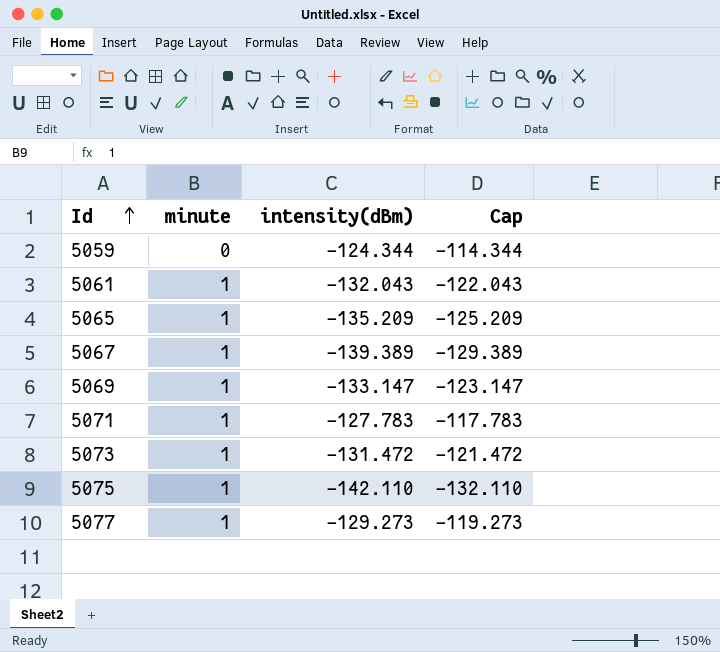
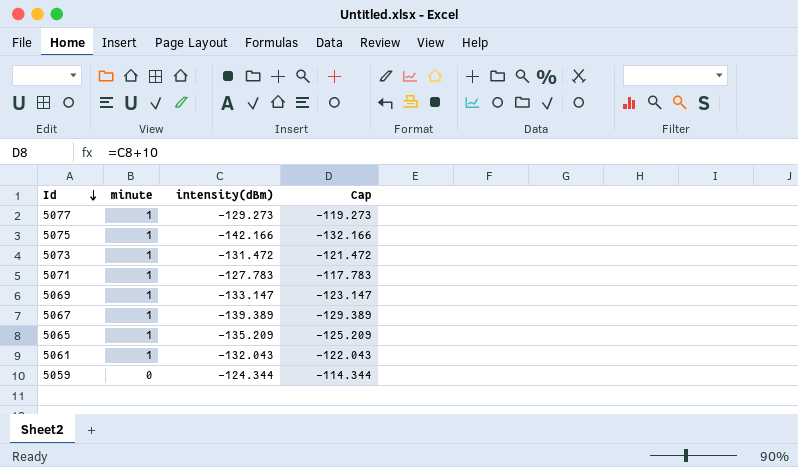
row order: Id ascending -> Id descending
5075 | intensity(dBm): -142.110 -> -142.166
5075 | Cap: -132.110 -> -132.166

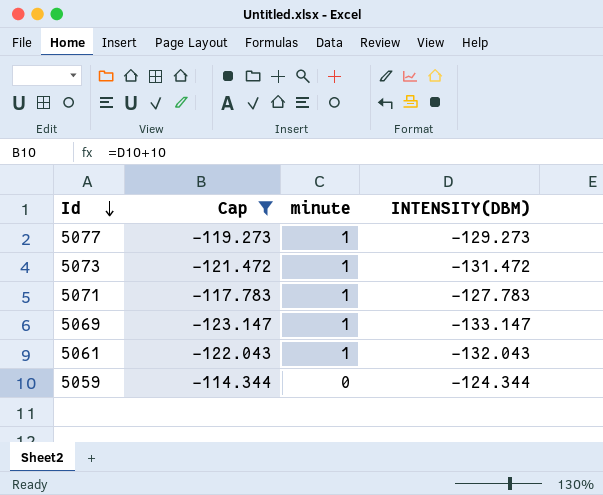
filter: none -> Cap >= -123.147
column Cap | position: 4 -> 2
column name: intensity(dBm) -> INTENSITY(DBM)

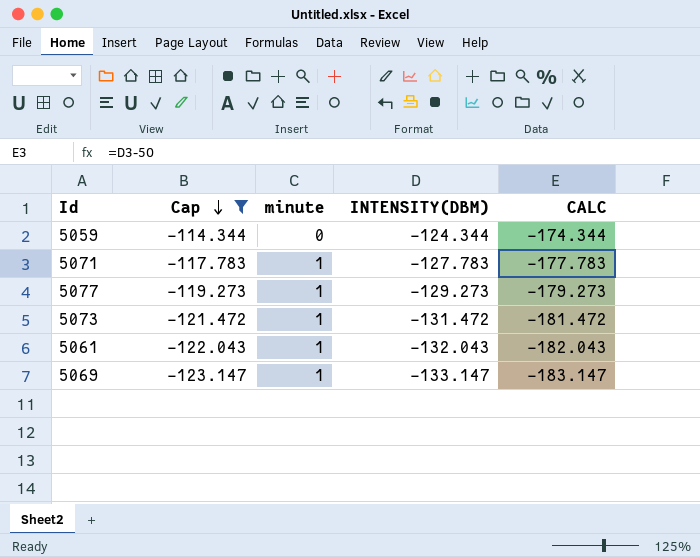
row order: Id descending -> Cap descending
column CALC | formula: none -> [INTENSITY(DBM)] - 50

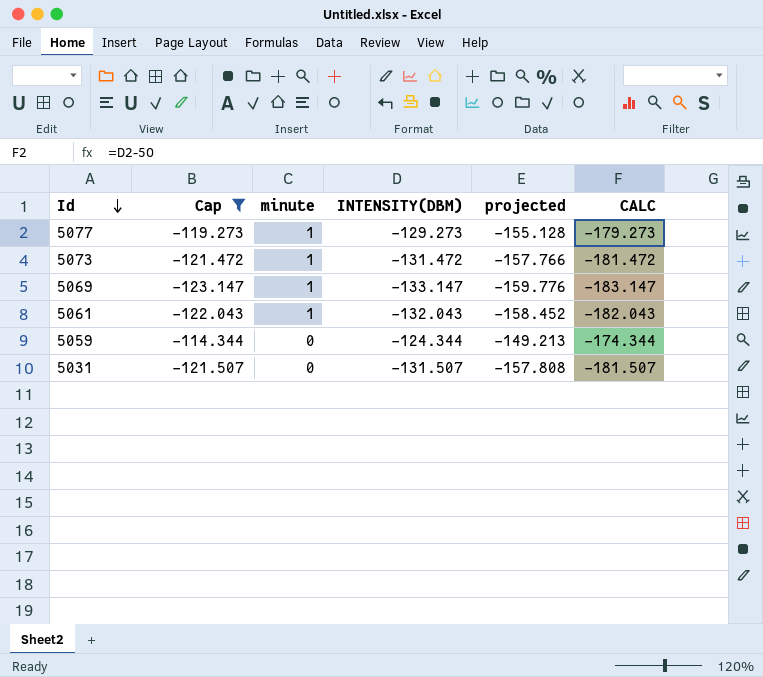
row order: Cap descending -> Id descending
column projected | formula: none -> [INTENSITY(DBM)] * 1.2
row 5071: -117.783 | 1 | -127.783 | -177.783 -> none
row 5031: none -> -121.507 | 0 | -131.507 | -157.808 | -181.507

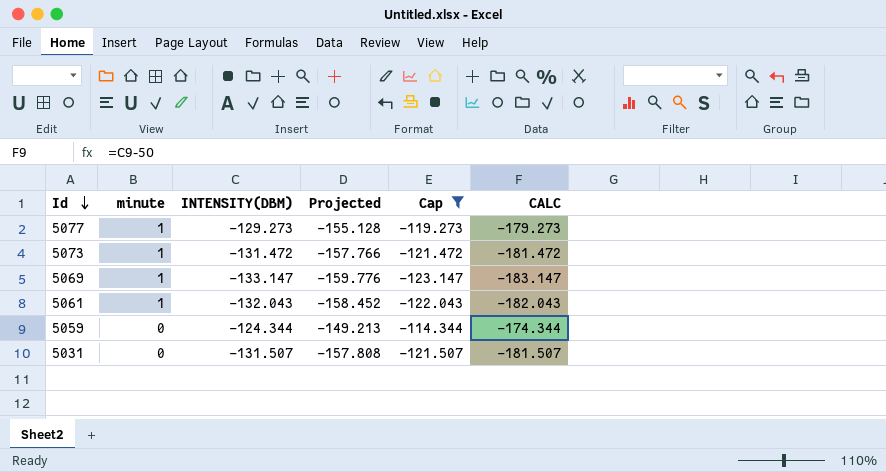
column name: projected -> Projected
column Cap | position: 2 -> 5

